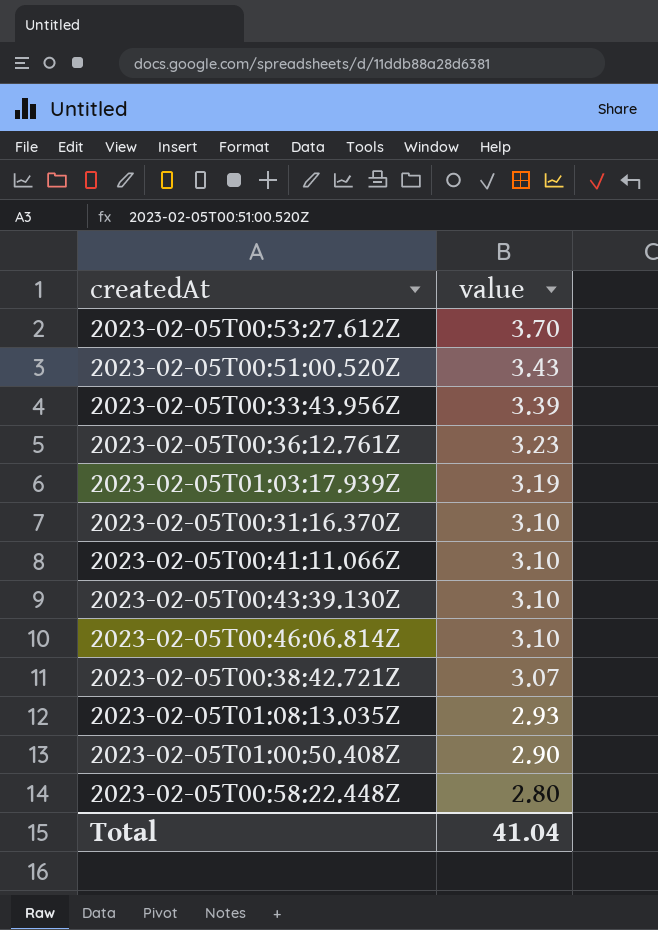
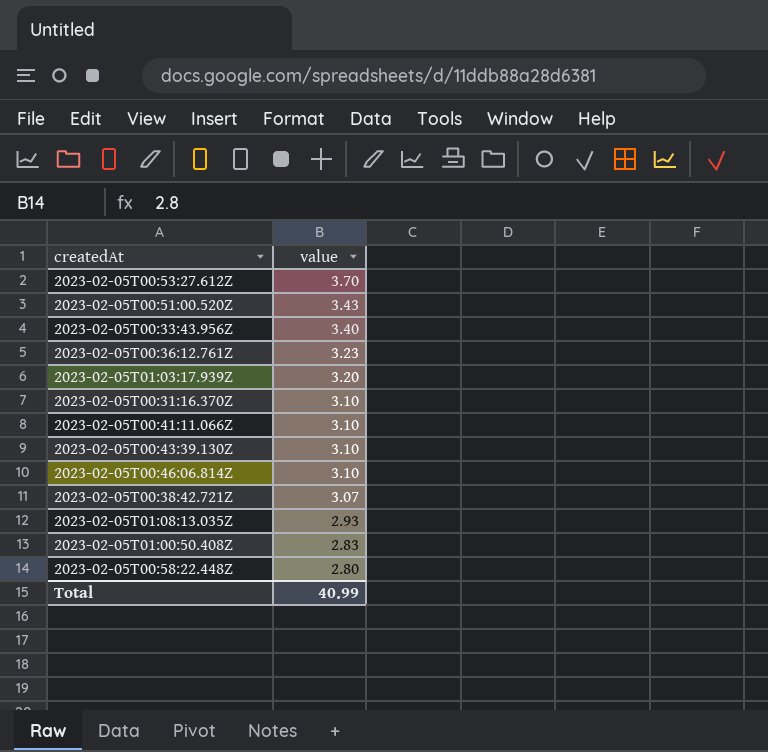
2023-02-05T00:33:43.956Z | value: 3.39 -> 3.40
2023-02-05T01:03:17.939Z | value: 3.19 -> 3.20
2023-02-05T01:00:50.408Z | value: 2.90 -> 2.83
Total | value: 41.04 -> 40.99

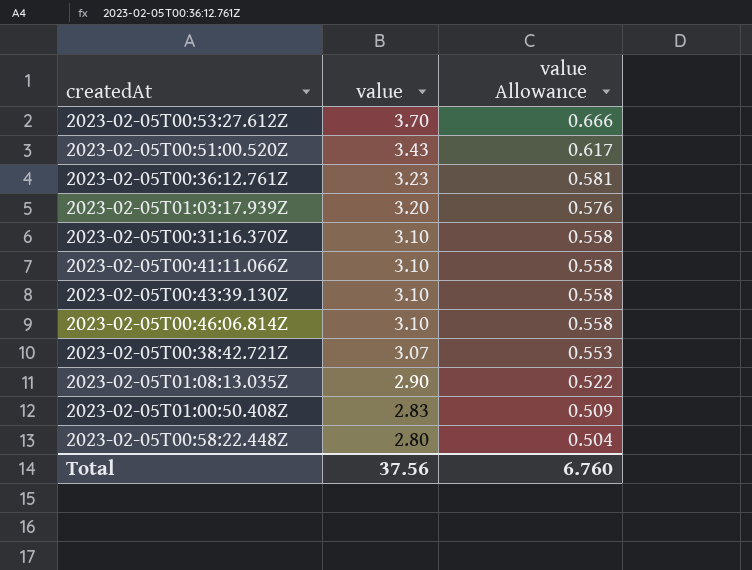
column value Allowance | formula: none -> [value] * 0.18
row 2023-02-05T00:33:43.956Z: 3.40 -> none
2023-02-05T01:08:13.035Z | value: 2.93 -> 2.90
Total | value: 40.99 -> 37.56

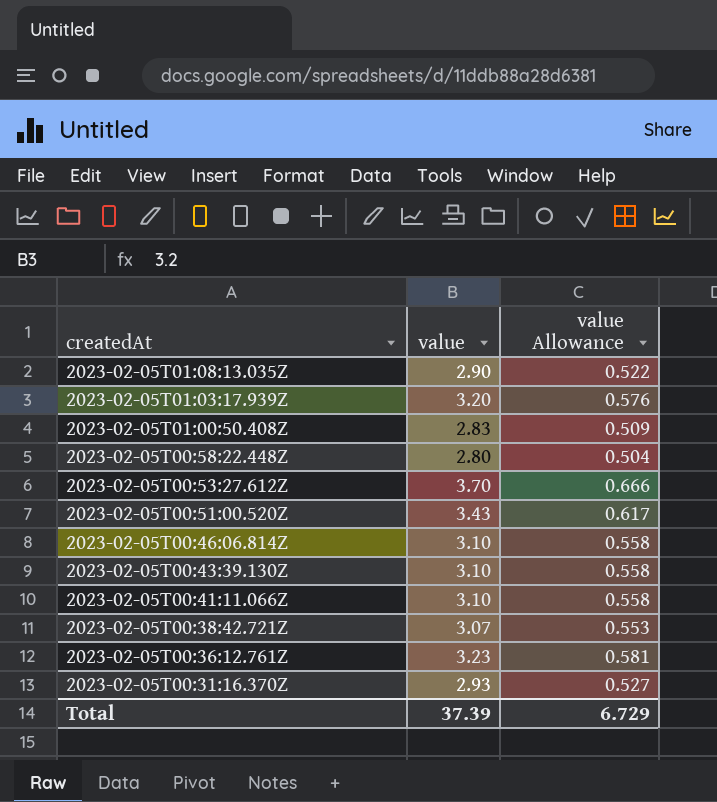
row order: value descending -> createdAt descending
2023-02-05T00:31:16.370Z | value: 3.10 -> 2.93
2023-02-05T00:31:16.370Z | value Allowance: 0.558 -> 0.527
Total | value: 37.56 -> 37.39
Total | value Allowance: 6.760 -> 6.729

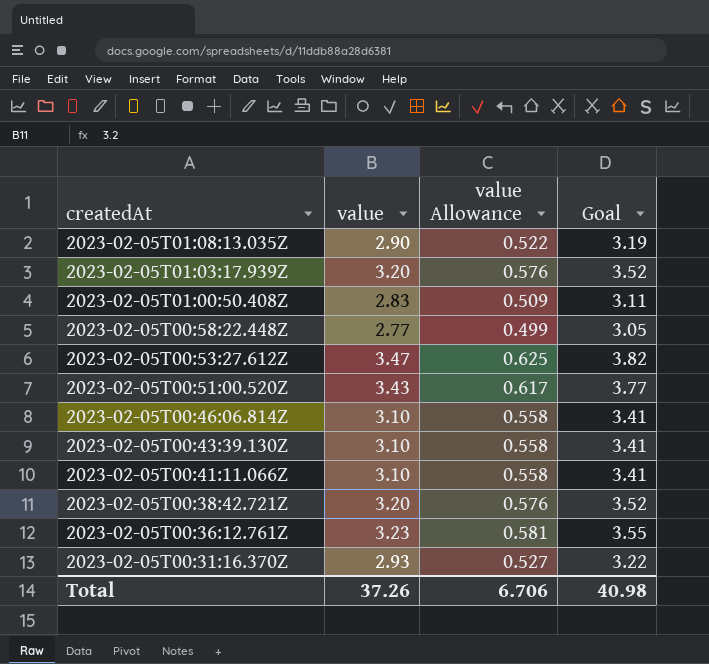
column Goal | formula: none -> [value] * 1.1
2023-02-05T00:58:22.448Z | value: 2.80 -> 2.77
2023-02-05T00:58:22.448Z | value Allowance: 0.504 -> 0.499
2023-02-05T00:53:27.612Z | value: 3.70 -> 3.47
2023-02-05T00:53:27.612Z | value Allowance: 0.666 -> 0.625
2023-02-05T00:38:42.721Z | value: 3.07 -> 3.20
2023-02-05T00:38:42.721Z | value Allowance: 0.553 -> 0.576
Total | value: 37.39 -> 37.26
Total | value Allowance: 6.729 -> 6.706

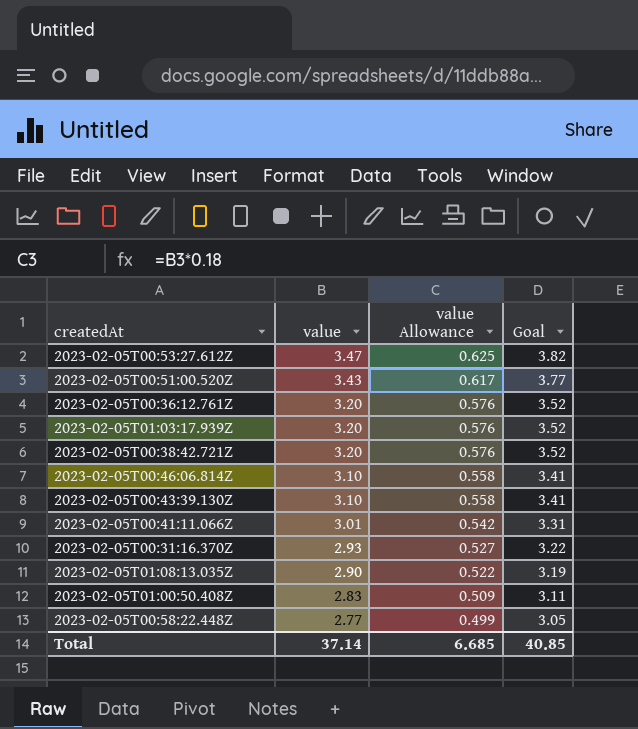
row order: createdAt descending -> value descending
2023-02-05T00:36:12.761Z | value: 3.23 -> 3.20
2023-02-05T00:36:12.761Z | value Allowance: 0.581 -> 0.576
2023-02-05T00:36:12.761Z | Goal: 3.55 -> 3.52
2023-02-05T00:41:11.066Z | value: 3.10 -> 3.01
2023-02-05T00:41:11.066Z | value Allowance: 0.558 -> 0.542
2023-02-05T00:41:11.066Z | Goal: 3.41 -> 3.31
Total | value: 37.26 -> 37.14
Total | value Allowance: 6.706 -> 6.685
Total | Goal: 40.98 -> 40.85

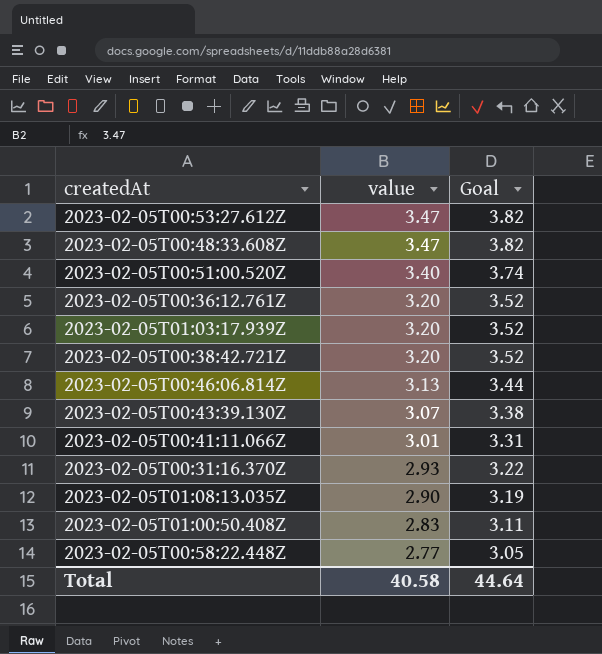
column value Allowance | formula: [value] * 0.18 -> none
row 2023-02-05T00:48:33.608Z: none -> 3.47 | 3.82
2023-02-05T00:51:00.520Z | value: 3.43 -> 3.40
2023-02-05T00:51:00.520Z | Goal: 3.77 -> 3.74
2023-02-05T00:46:06.814Z | value: 3.10 -> 3.13
2023-02-05T00:46:06.814Z | Goal: 3.41 -> 3.44
2023-02-05T00:43:39.130Z | value: 3.10 -> 3.07
2023-02-05T00:43:39.130Z | Goal: 3.41 -> 3.38
Total | value: 37.14 -> 40.58
Total | Goal: 40.85 -> 44.64

